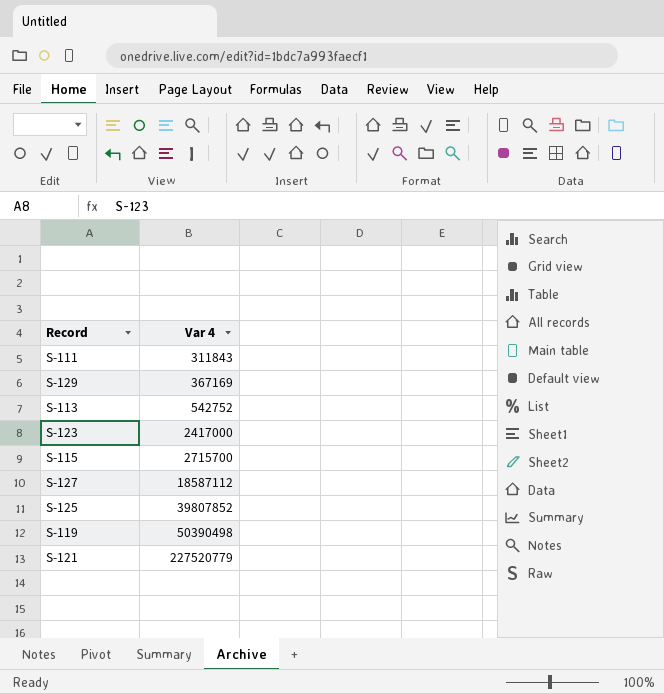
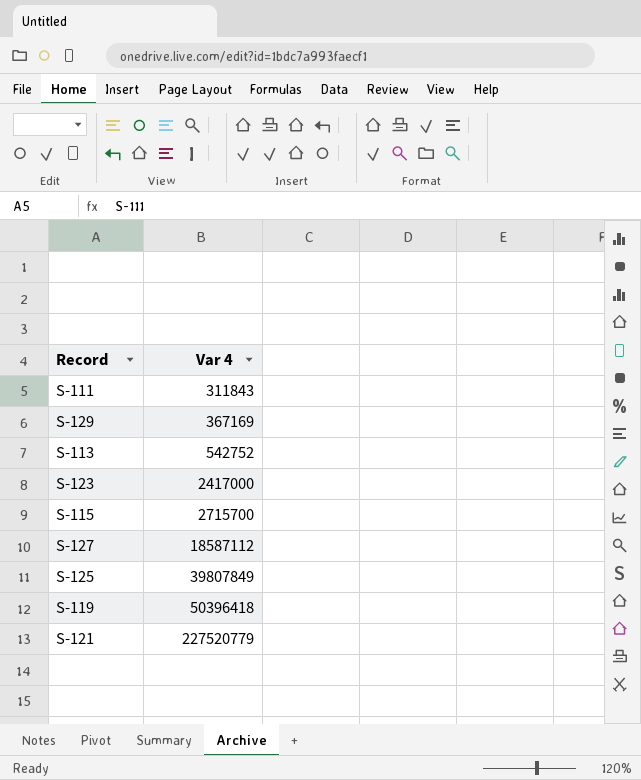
S-125 | Var 4: 39807852 -> 39807849
S-119 | Var 4: 50390498 -> 50396418

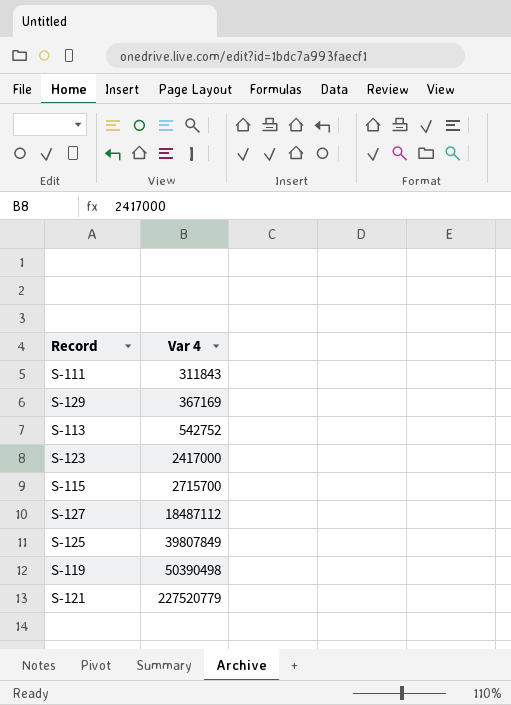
S-127 | Var 4: 18587112 -> 18487112
S-119 | Var 4: 50396418 -> 50390498

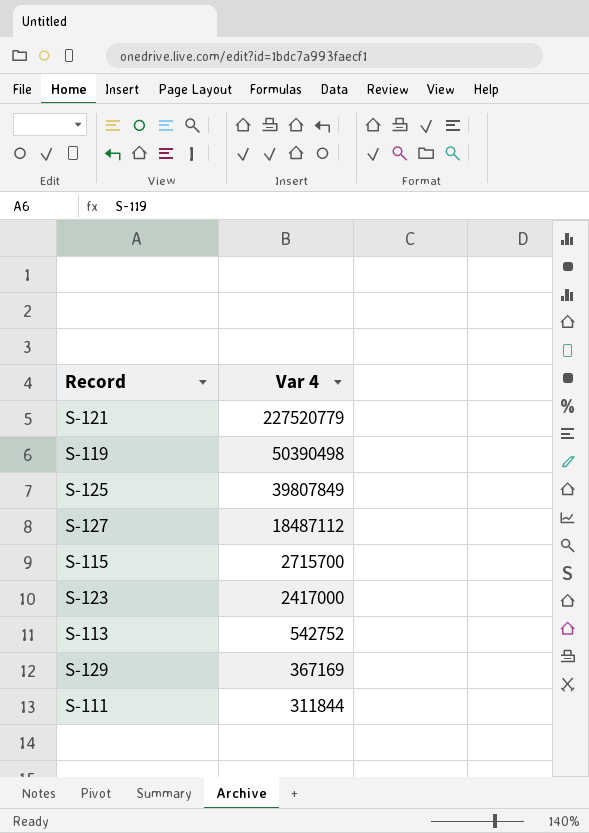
row order: Var 4 ascending -> Var 4 descending
S-111 | Var 4: 311843 -> 311844

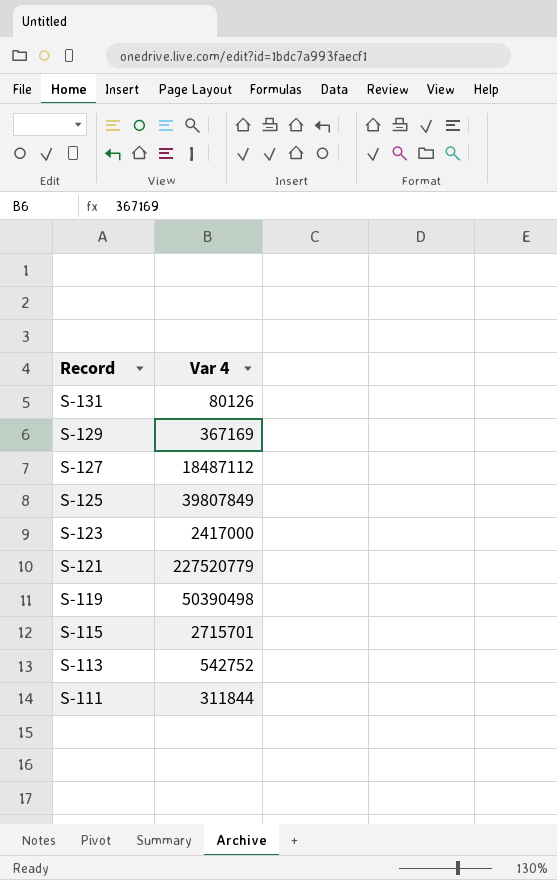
row order: Var 4 descending -> Record descending
row S-131: none -> 80126
S-115 | Var 4: 2715700 -> 2715701

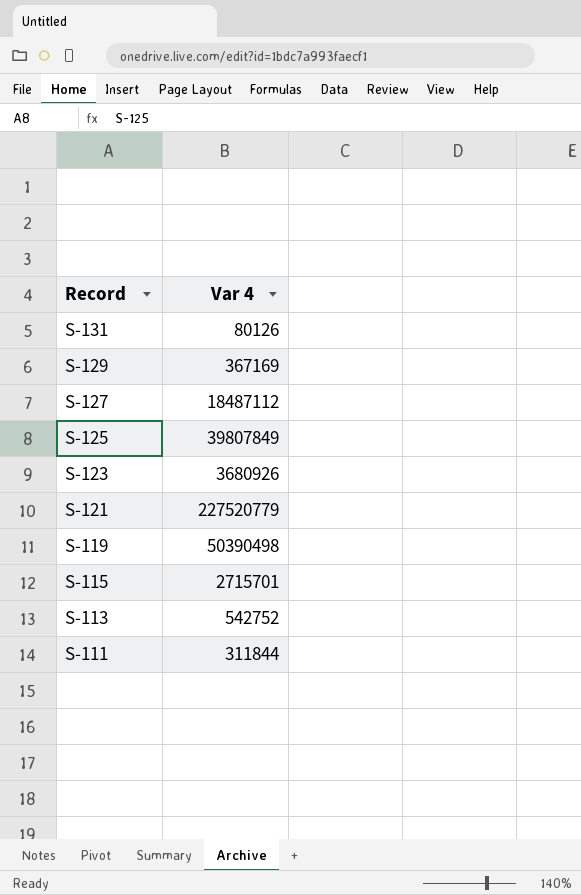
S-123 | Var 4: 2417000 -> 3680926

